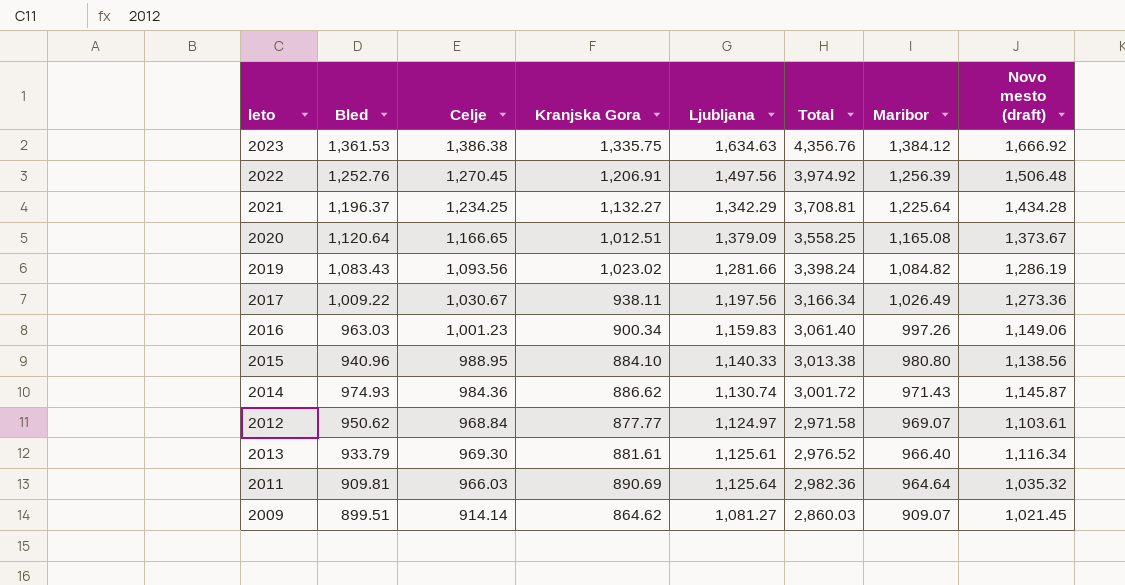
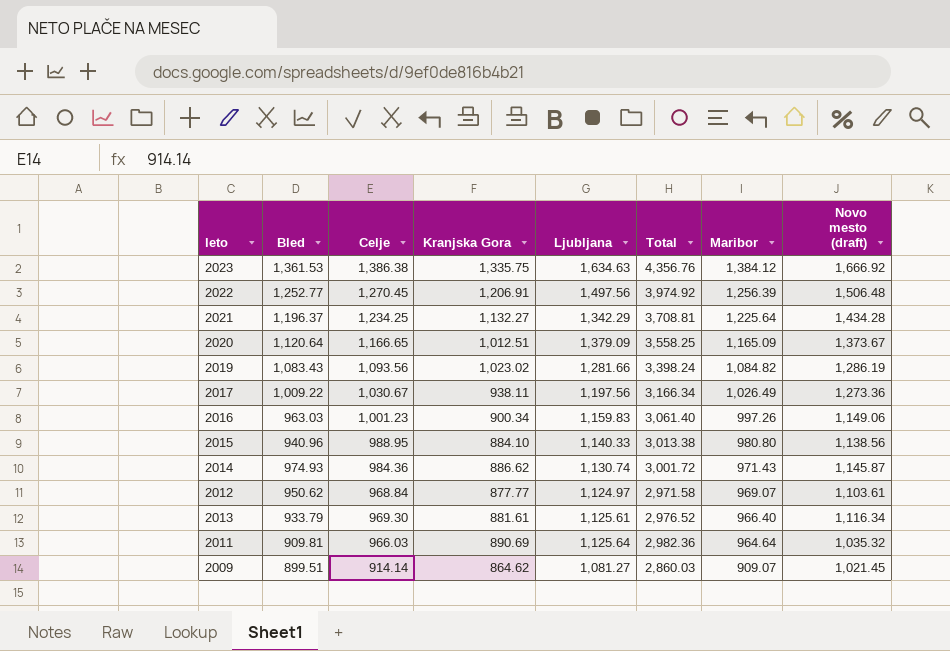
2022 | Bled: 1,252.76 -> 1,252.77
2020 | Maribor: 1,165.08 -> 1,165.09

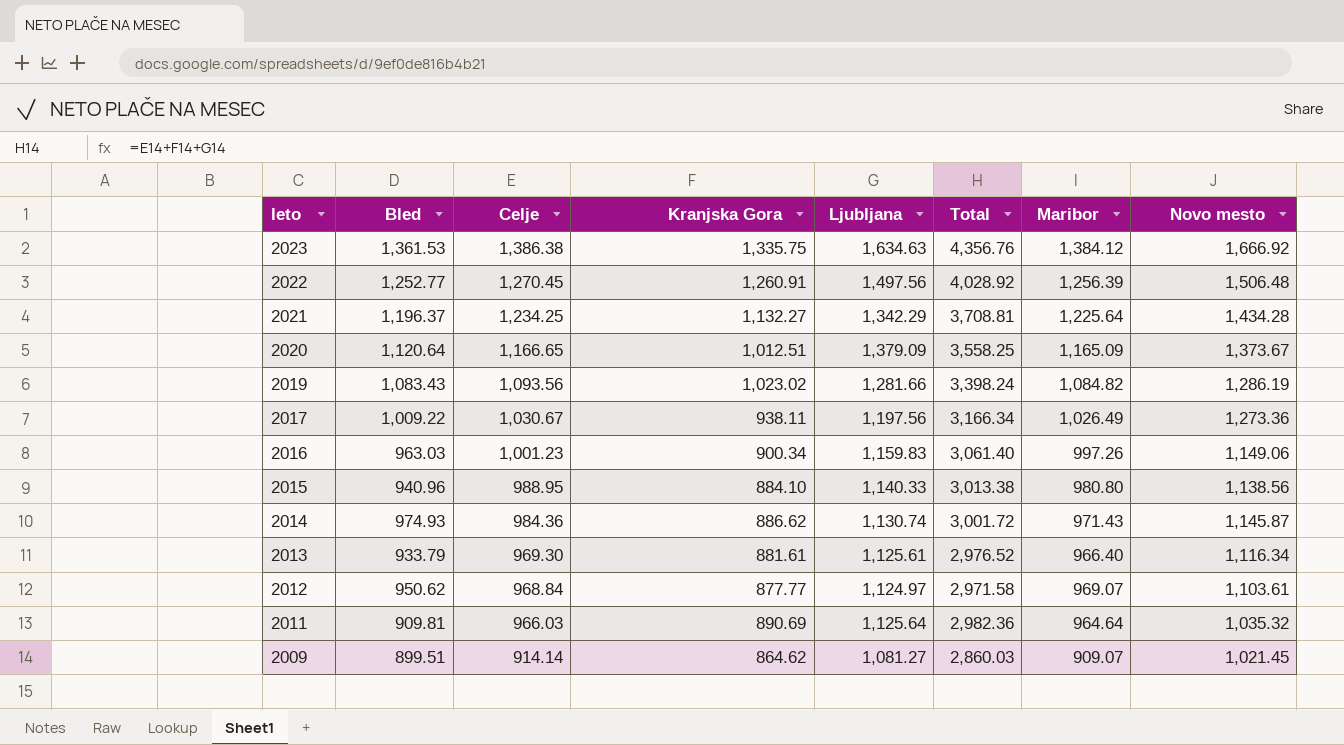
row order: Maribor descending -> leto descending
column name: Novo mesto (draft) -> Novo mesto
2022 | Kranjska Gora: 1,206.91 -> 1,260.91
2022 | Total: 3,974.92 -> 4,028.92

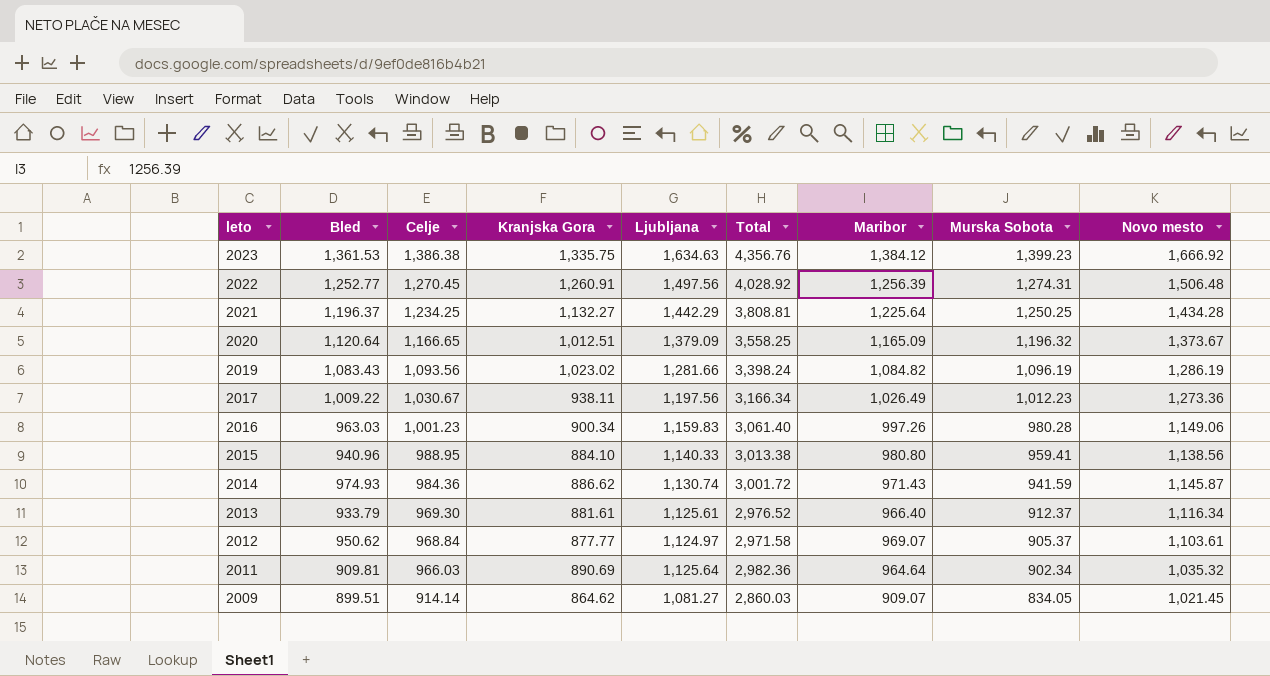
column Murska Sobota | position: none -> 8
2021 | Ljubljana: 1,342.29 -> 1,442.29
2021 | Total: 3,708.81 -> 3,808.81

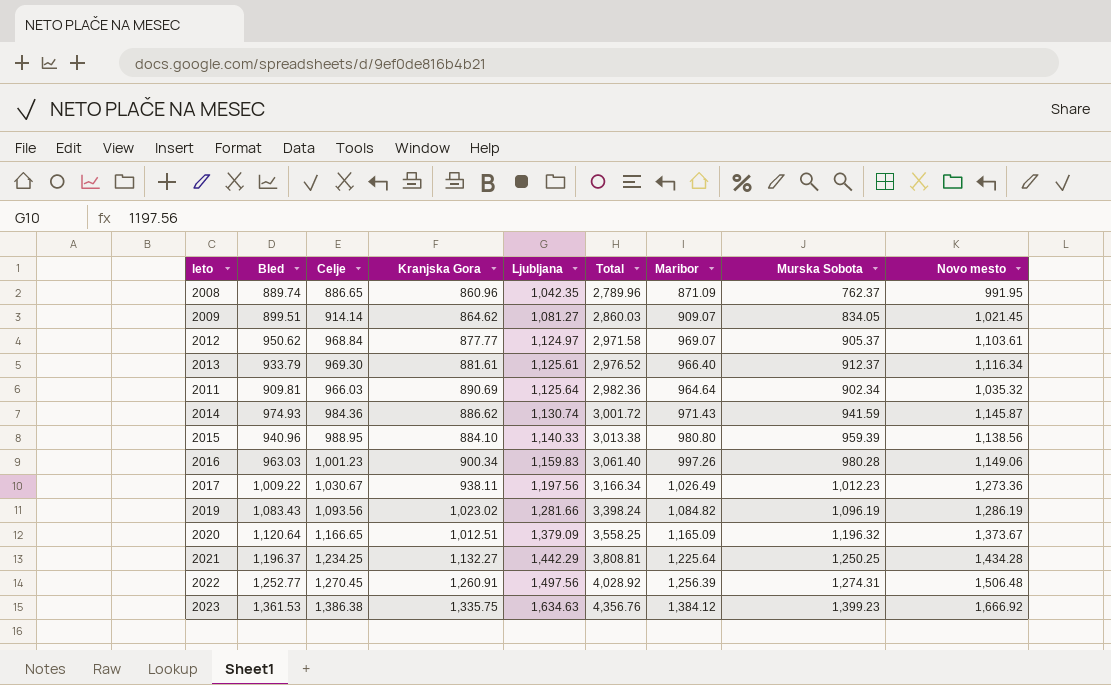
row order: leto descending -> Ljubljana ascending
row 2008: none -> 889.74 | 886.65 | 860.96 | 1,042.35 | 2,789.96 | 871.09 | 762.37 | 991.95
2015 | Murska Sobota: 959.41 -> 959.39

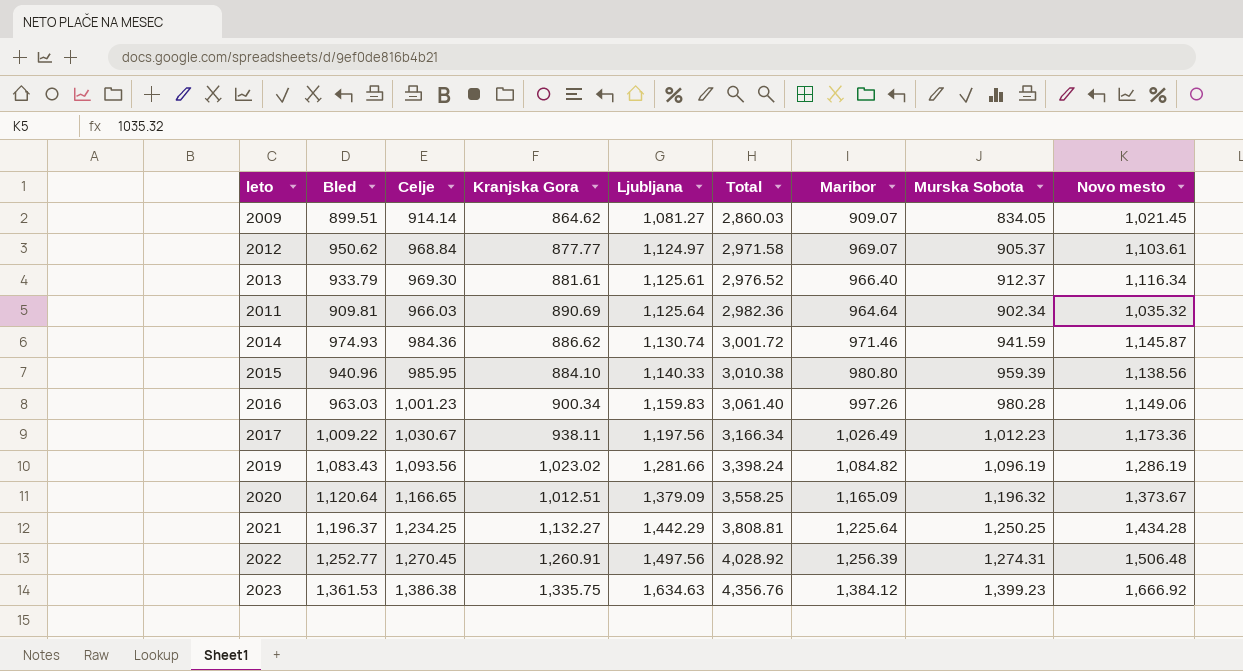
row 2008: 889.74 | 886.65 | 860.96 | 1,042.35 | 2,789.96 | 871.09 | 762.37 | 991.95 -> none
2014 | Maribor: 971.43 -> 971.46
2015 | Celje: 988.95 -> 985.95
2015 | Total: 3,013.38 -> 3,010.38
2017 | Novo mesto: 1,273.36 -> 1,173.36

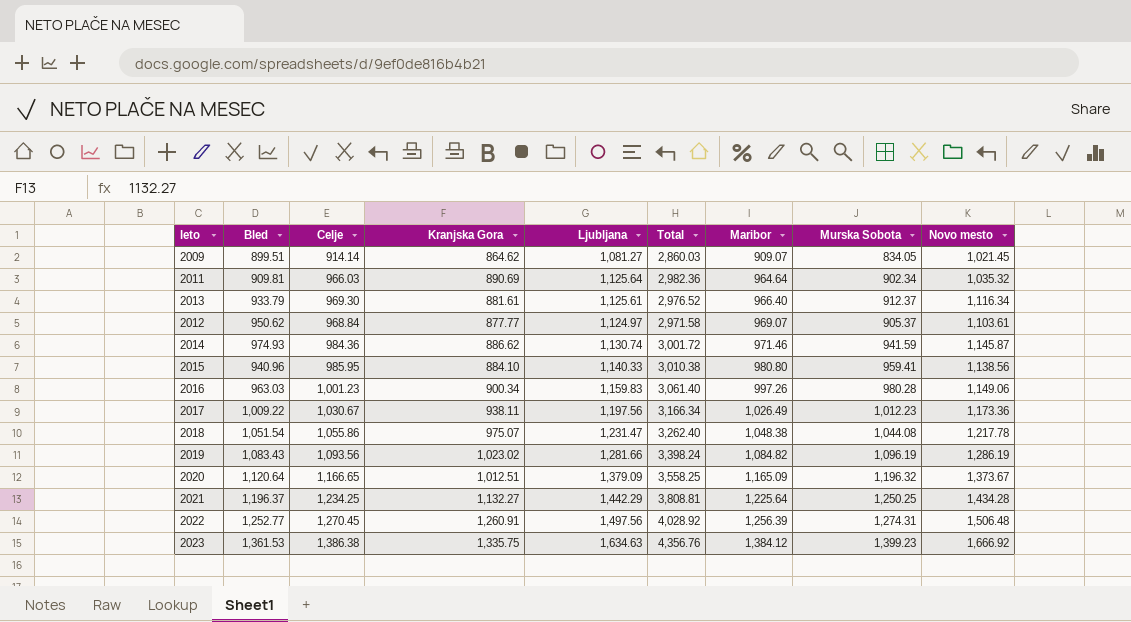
row order: Ljubljana ascending -> Maribor ascending
2015 | Murska Sobota: 959.39 -> 959.41
row 2018: none -> 1,051.54 | 1,055.86 | 975.07 | 1,231.47 | 3,262.40 | 1,048.38 | 1,044.08 | 1,217.78

